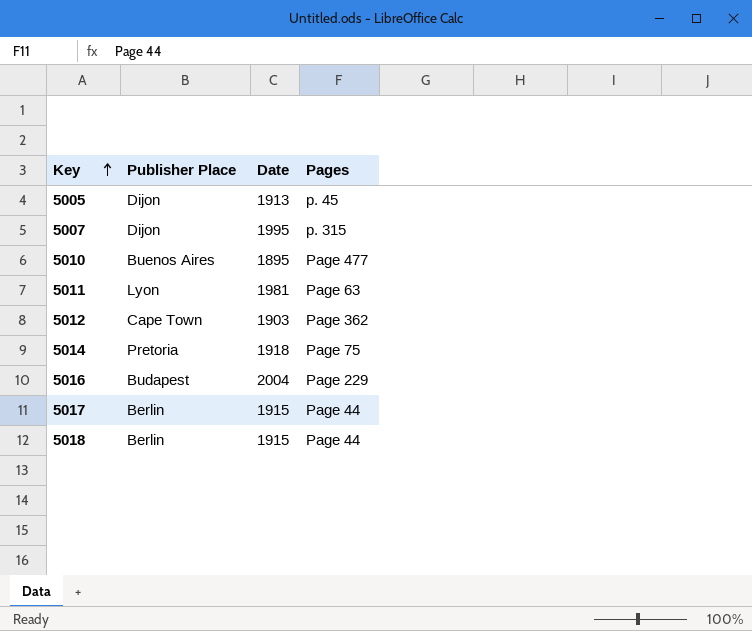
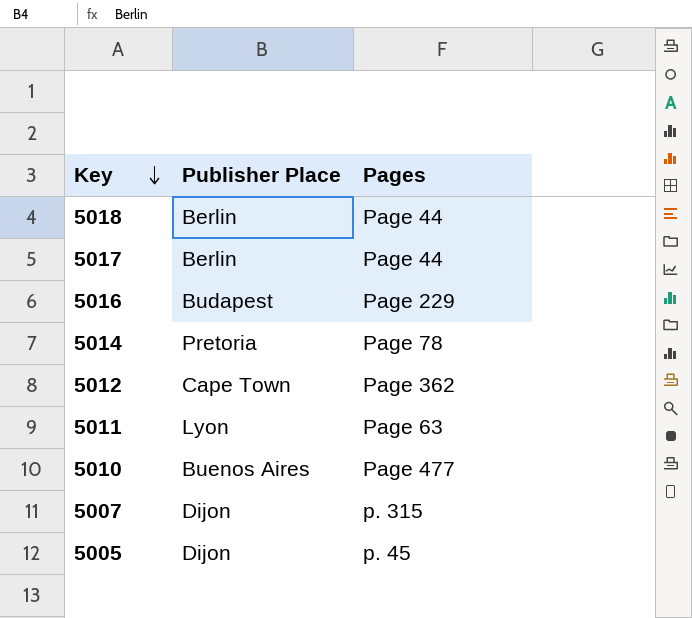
row order: Key ascending -> Key descending
column Date | position: 3 -> none
5014 | Pages: Page 75 -> Page 78

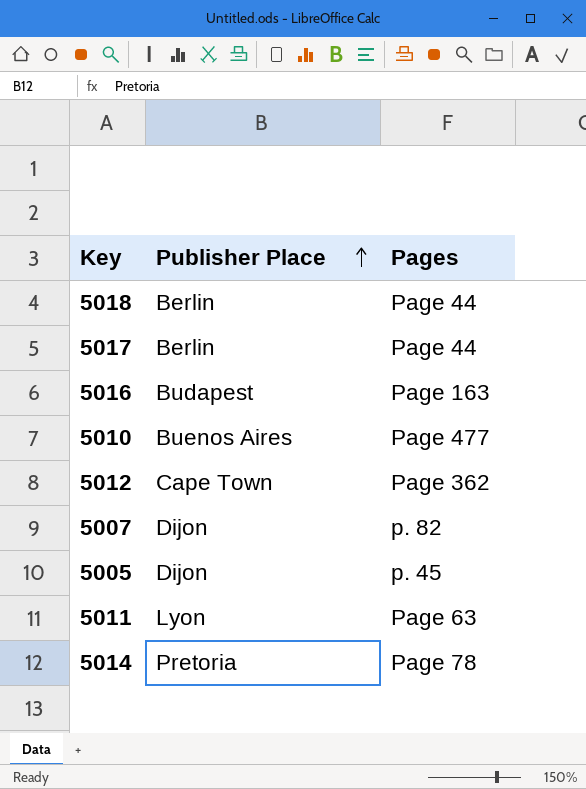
row order: Key descending -> Publisher Place ascending
5016 | Pages: Page 229 -> Page 163
5007 | Pages: p. 315 -> p. 82

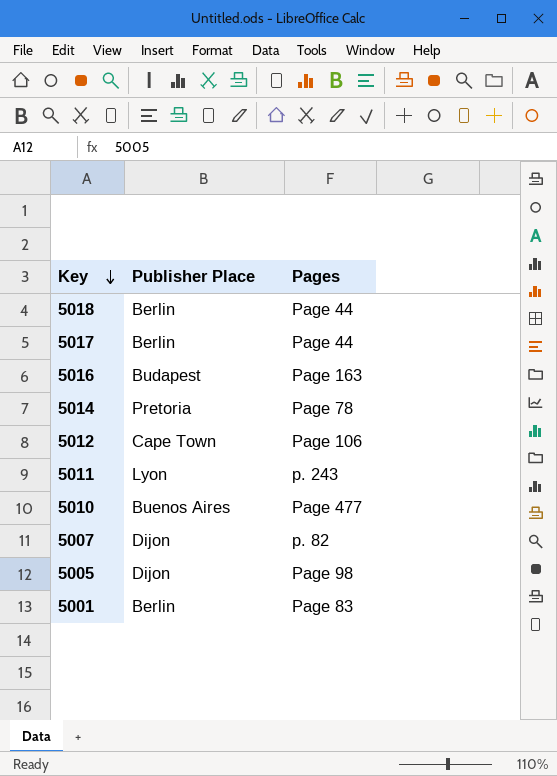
row order: Publisher Place ascending -> Key descending
5012 | Pages: Page 362 -> Page 106
5011 | Pages: Page 63 -> p. 243
5005 | Pages: p. 45 -> Page 98
row 5001: none -> Berlin | Page 83

